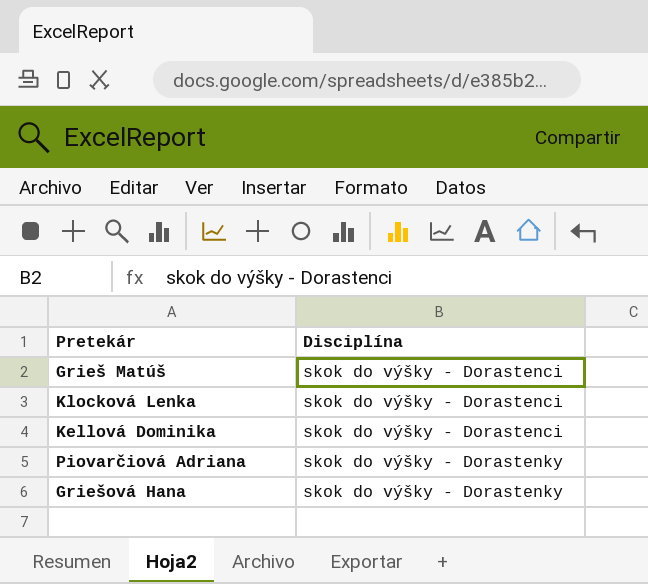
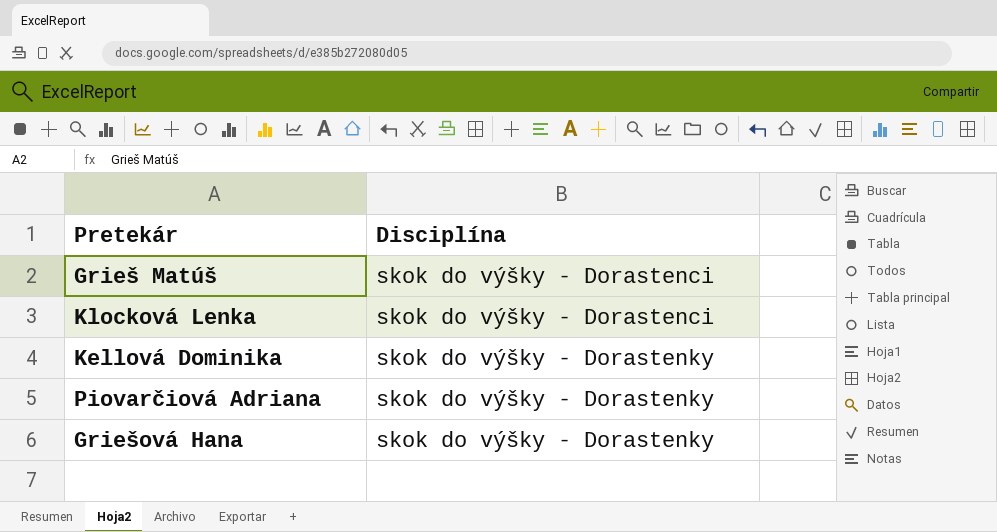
Kellová Dominika | Disciplína: skok do výšky - Dorastenci -> skok do výšky - Dorastenky

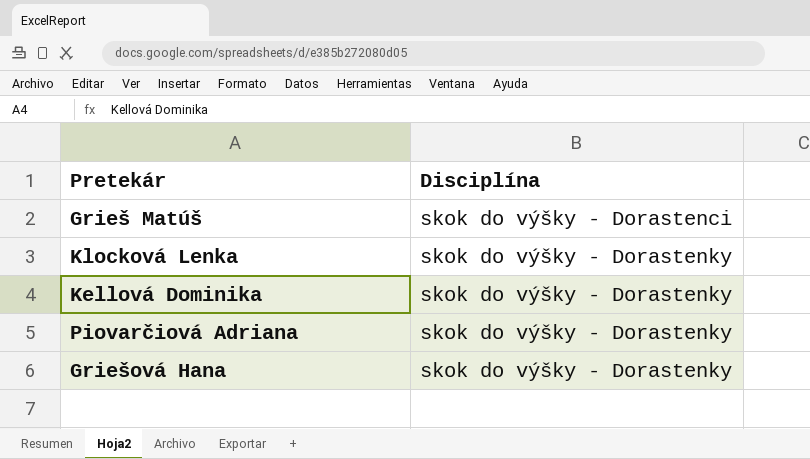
Klocková Lenka | Disciplína: skok do výšky - Dorastenci -> skok do výšky - Dorastenky

